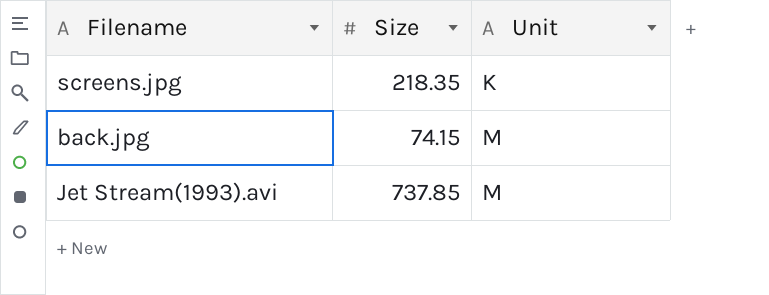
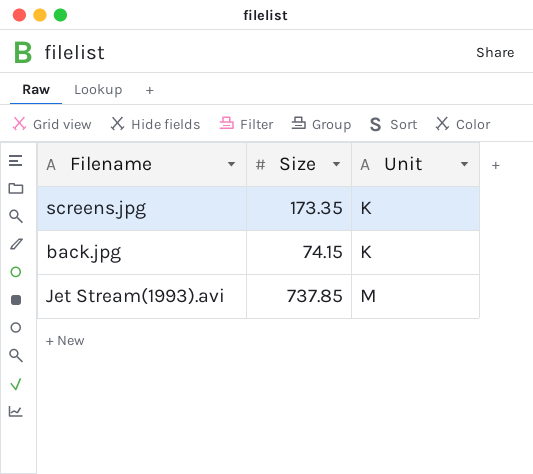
screens.jpg | Size: 218.35 -> 173.35
back.jpg | Unit: M -> K

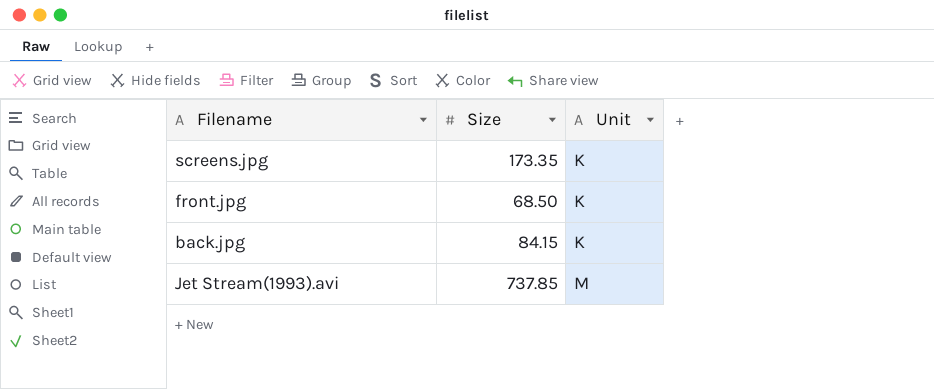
row front.jpg: none -> 68.50 | K
back.jpg | Size: 74.15 -> 84.15

